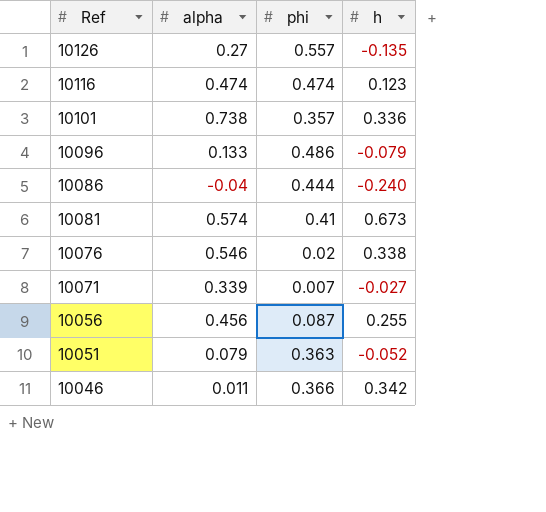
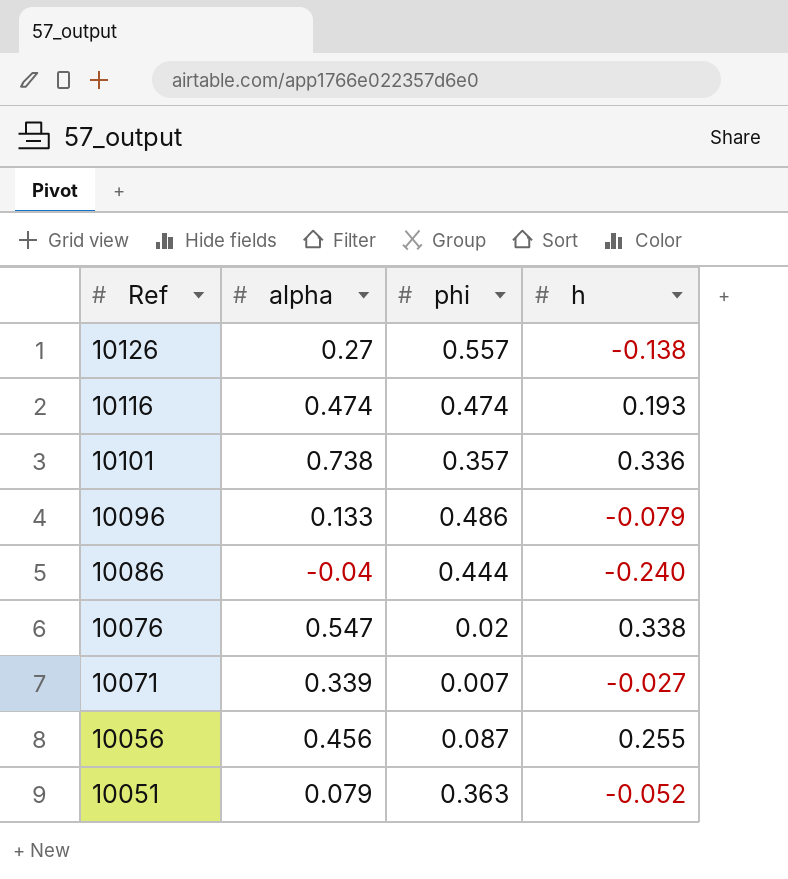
row 10081: 0.574 | 0.41 | 0.673 -> none
row 10046: 0.011 | 0.366 | 0.342 -> none
10126 | h: -0.135 -> -0.138
10116 | h: 0.123 -> 0.193
10076 | alpha: 0.546 -> 0.547

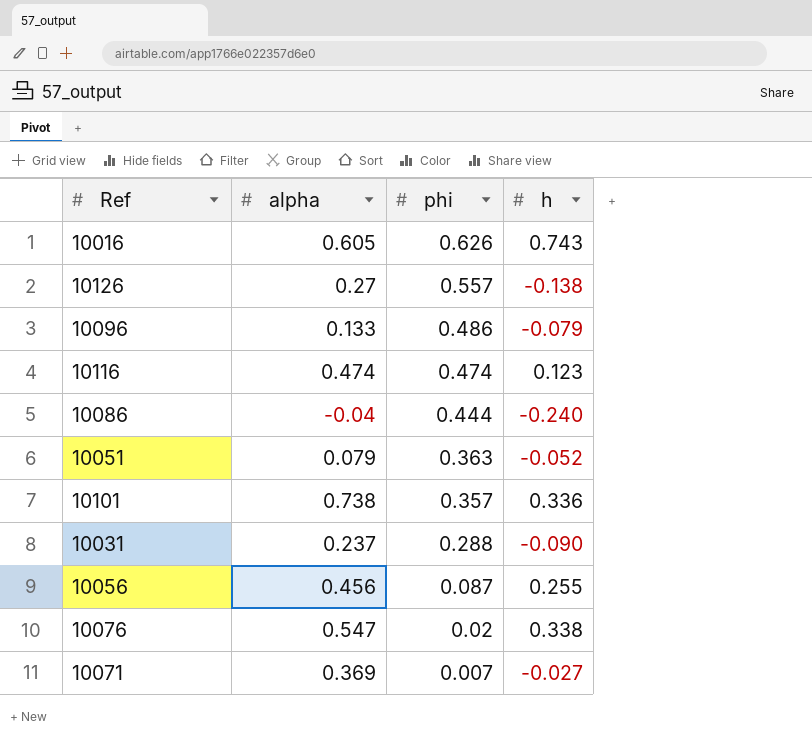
row order: Ref descending -> phi descending
row 10016: none -> 0.605 | 0.626 | 0.743
10116 | h: 0.193 -> 0.123
row 10031: none -> 0.237 | 0.288 | -0.090
10071 | alpha: 0.339 -> 0.369

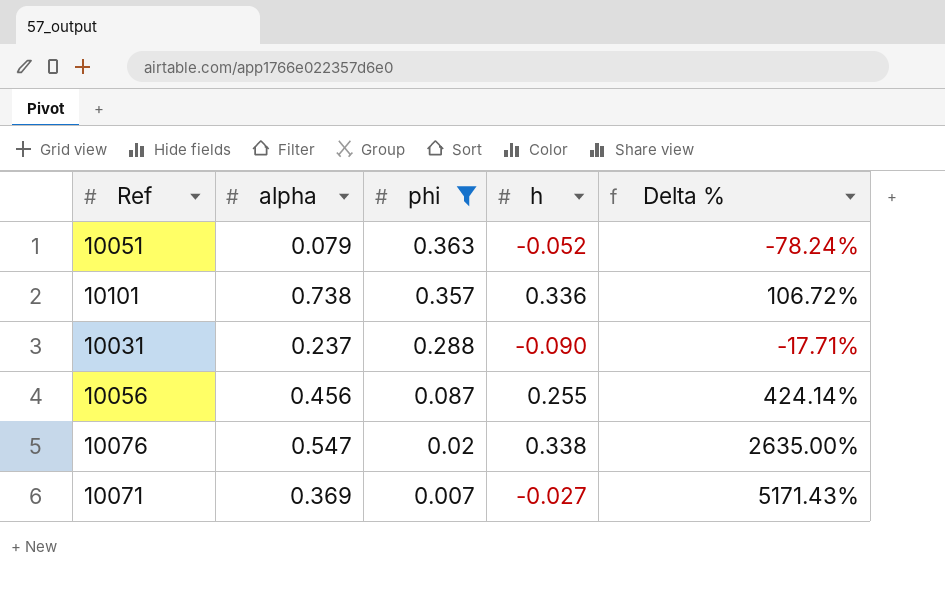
filter: none -> phi <= 0.363
column Delta % | formula: none -> ([alpha] - [phi]) / [phi]

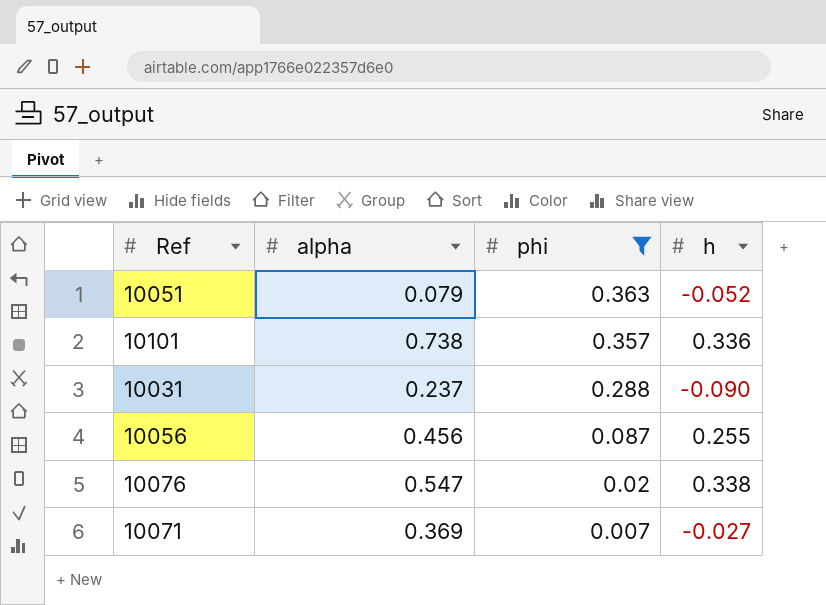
column Delta % | formula: ([alpha] - [phi]) / [phi] -> none

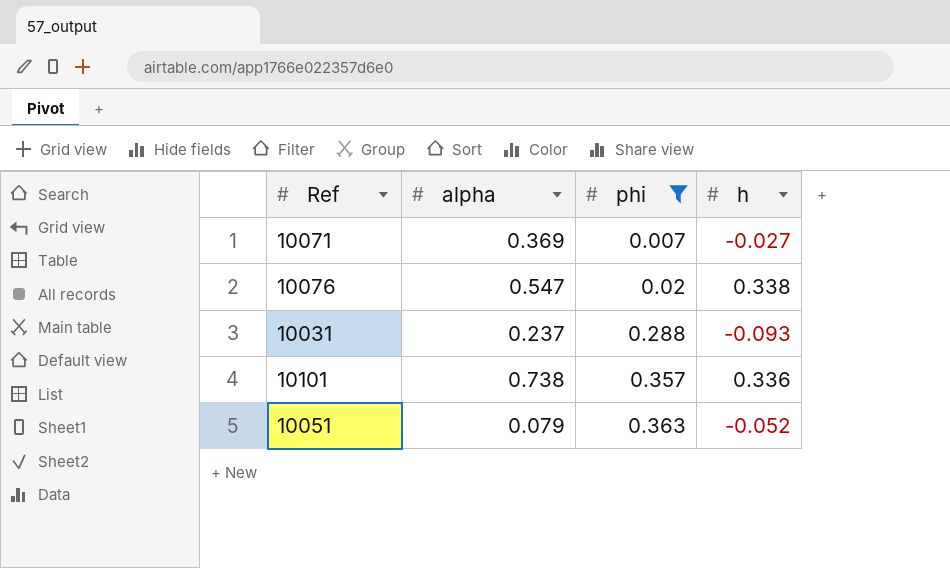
row order: phi descending -> phi ascending
row 10056: 0.456 | 0.087 | 0.255 -> none
10031 | h: -0.090 -> -0.093

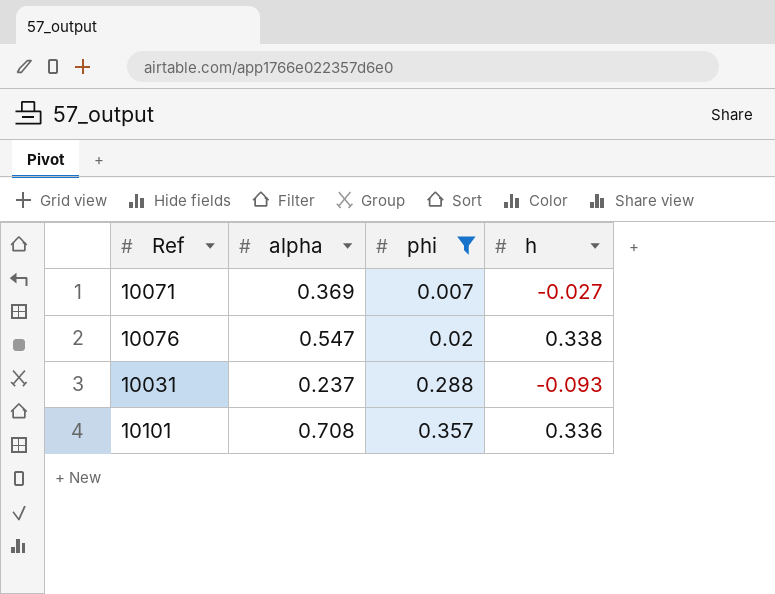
row 10051: 0.079 | 0.363 | -0.052 -> none
10101 | alpha: 0.738 -> 0.708

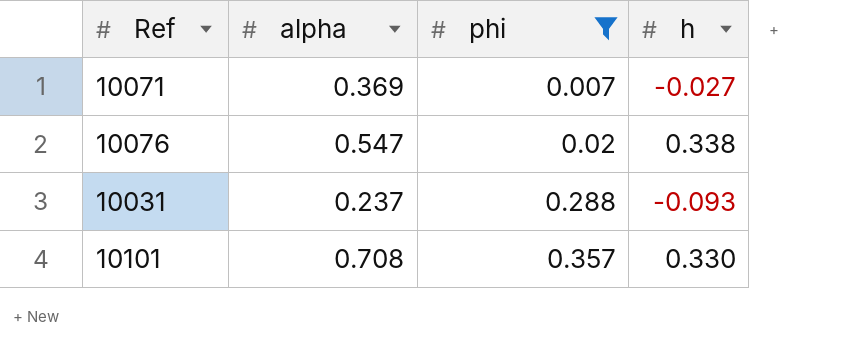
10101 | h: 0.336 -> 0.330

